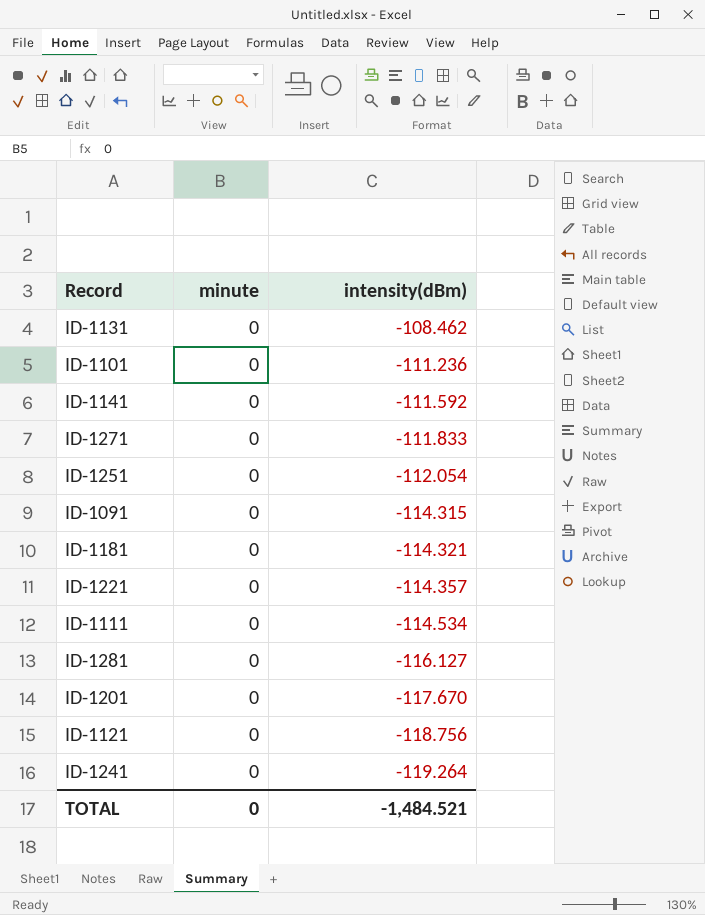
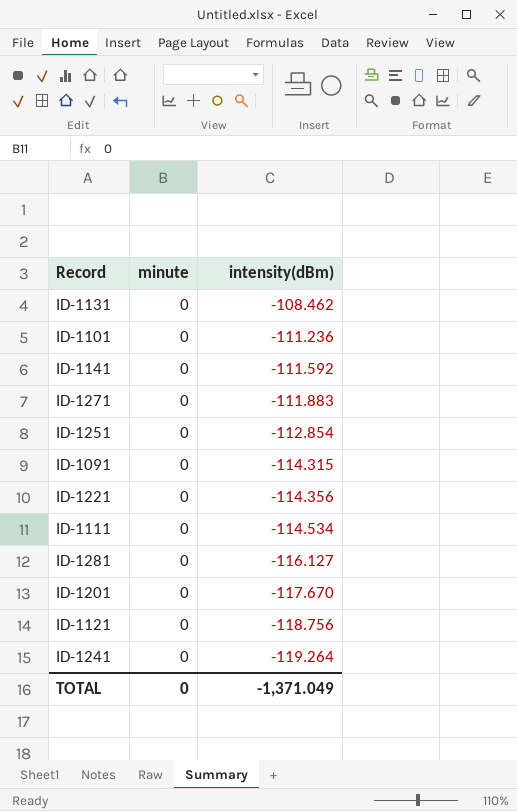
row ID-1181: 0 | -114.321 -> none
ID-1271 | intensity(dBm): -111.833 -> -111.883
ID-1251 | intensity(dBm): -112.054 -> -112.854
ID-1221 | intensity(dBm): -114.357 -> -114.356
TOTAL | intensity(dBm): -1,484.521 -> -1,371.049

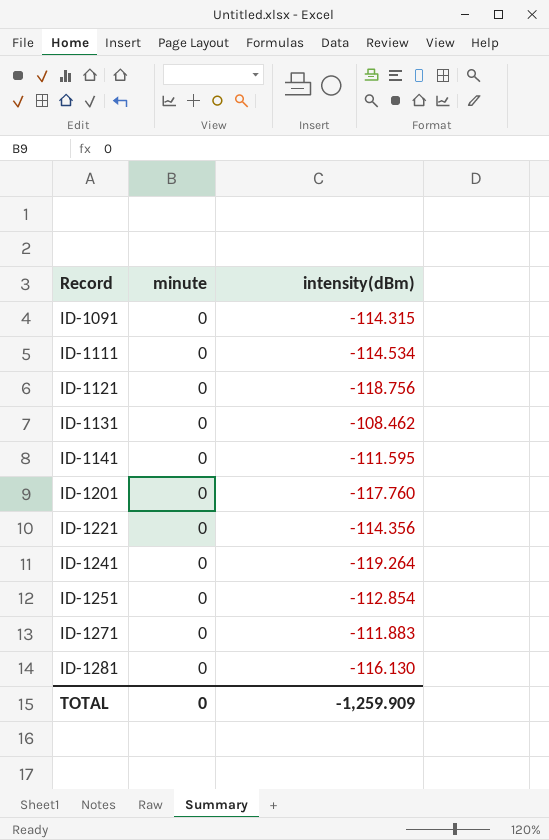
row order: intensity(dBm) descending -> Record ascending
row ID-1101: 0 | -111.236 -> none
ID-1141 | intensity(dBm): -111.592 -> -111.595
ID-1201 | intensity(dBm): -117.670 -> -117.760
ID-1281 | intensity(dBm): -116.127 -> -116.130
TOTAL | intensity(dBm): -1,371.049 -> -1,259.909

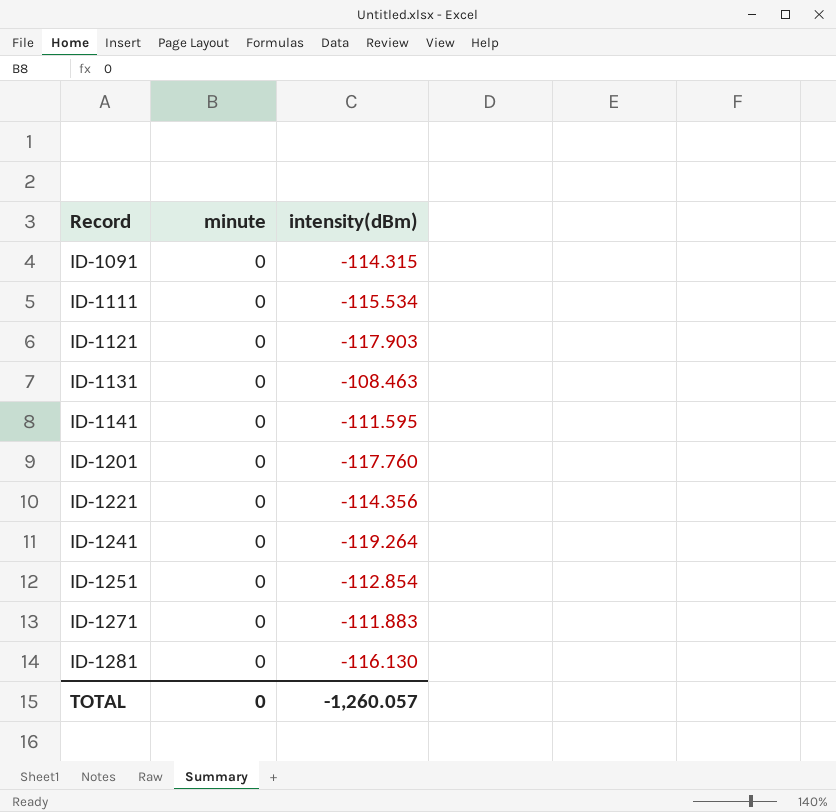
ID-1111 | intensity(dBm): -114.534 -> -115.534
ID-1121 | intensity(dBm): -118.756 -> -117.903
ID-1131 | intensity(dBm): -108.462 -> -108.463
TOTAL | intensity(dBm): -1,259.909 -> -1,260.057

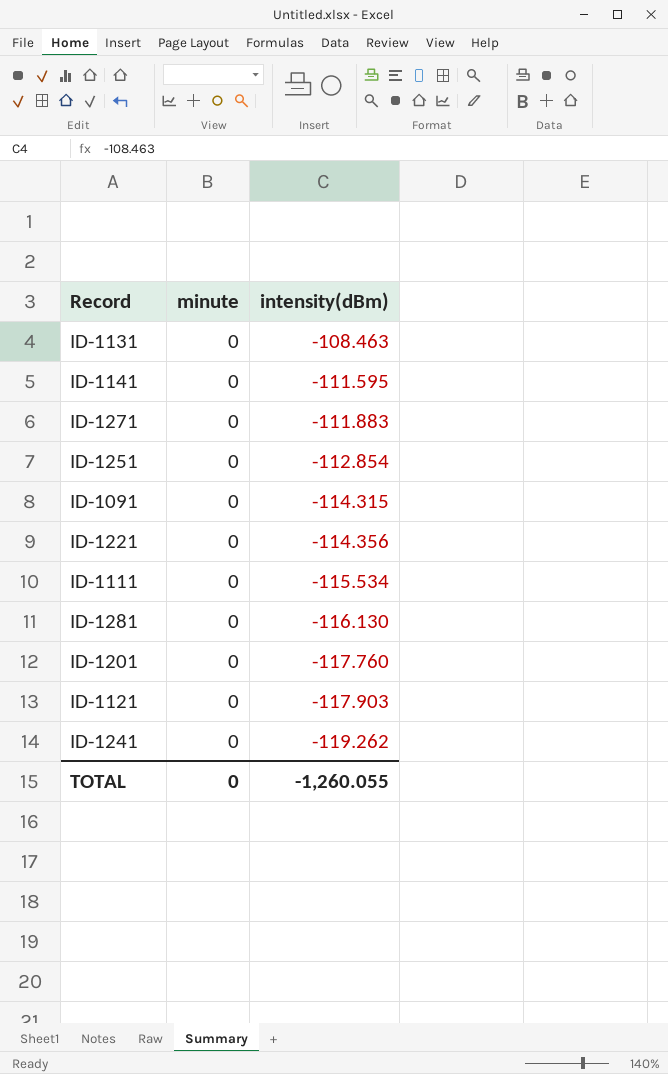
row order: Record ascending -> intensity(dBm) descending
ID-1241 | intensity(dBm): -119.264 -> -119.262
TOTAL | intensity(dBm): -1,260.057 -> -1,260.055

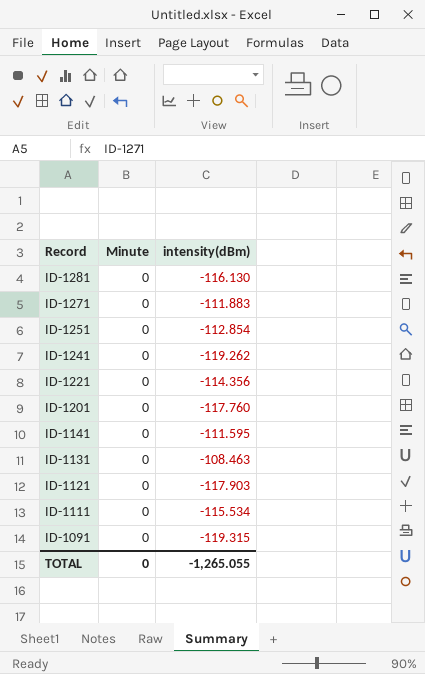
row order: intensity(dBm) descending -> Record descending
column name: minute -> Minute
ID-1091 | intensity(dBm): -114.315 -> -119.315
TOTAL | intensity(dBm): -1,260.055 -> -1,265.055

